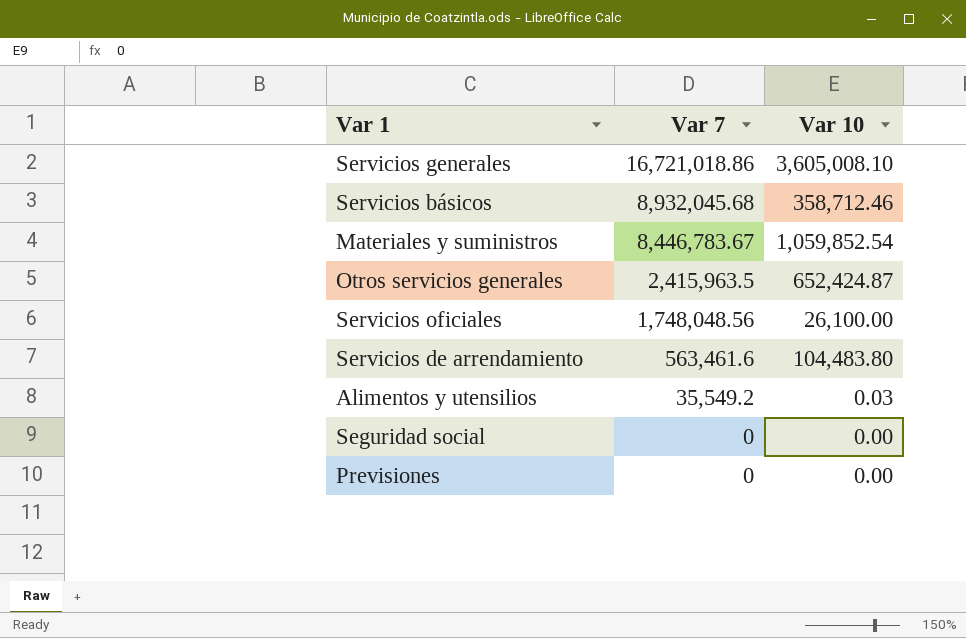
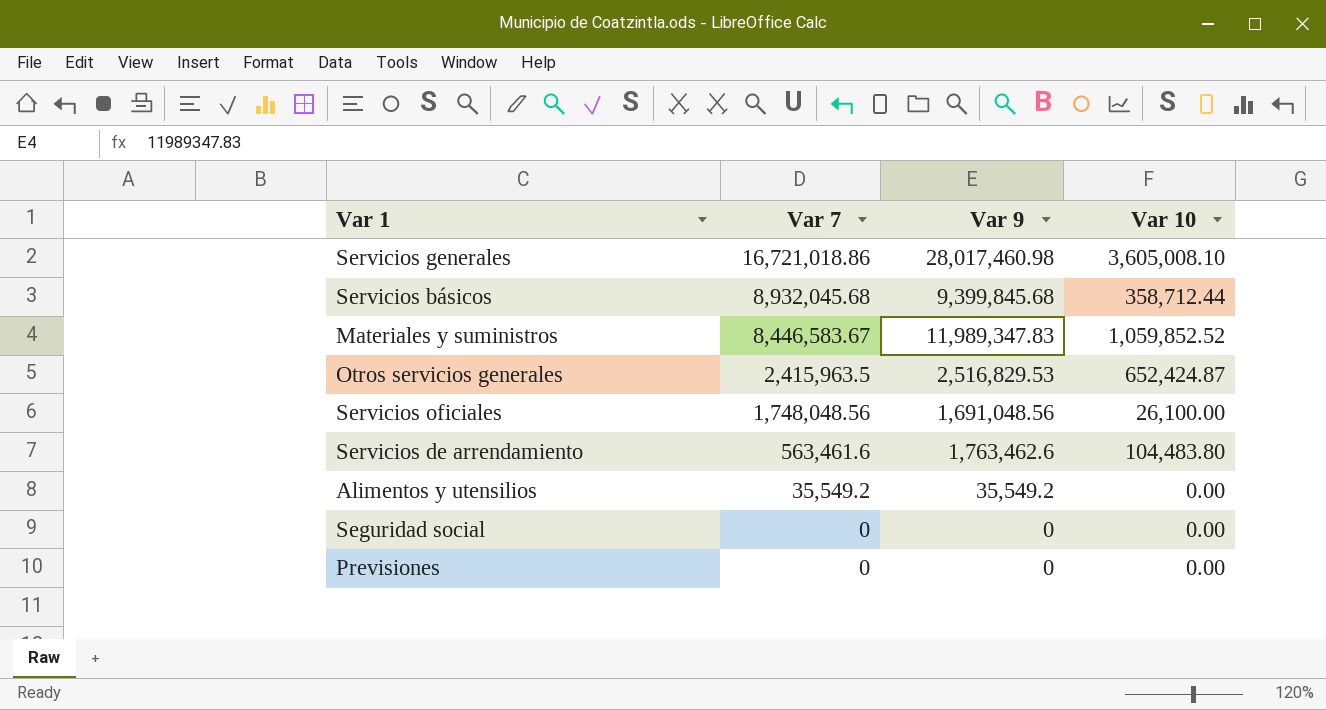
column Var 9 | position: none -> 3
Servicios básicos | Var 10: 358,712.46 -> 358,712.44
Materiales y suministros | Var 7: 8,446,783.67 -> 8,446,583.67
Materiales y suministros | Var 10: 1,059,852.54 -> 1,059,852.52
Alimentos y utensilios | Var 10: 0.03 -> 0.00

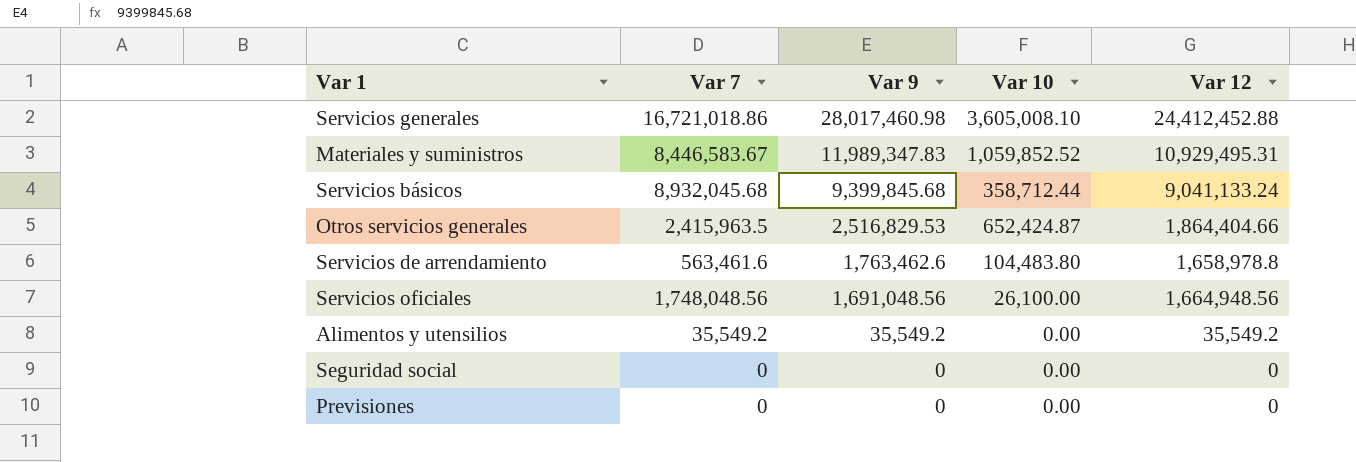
row order: Var 7 descending -> Var 9 descending
column Var 12 | formula: none -> [Var 9] - [Var 10]

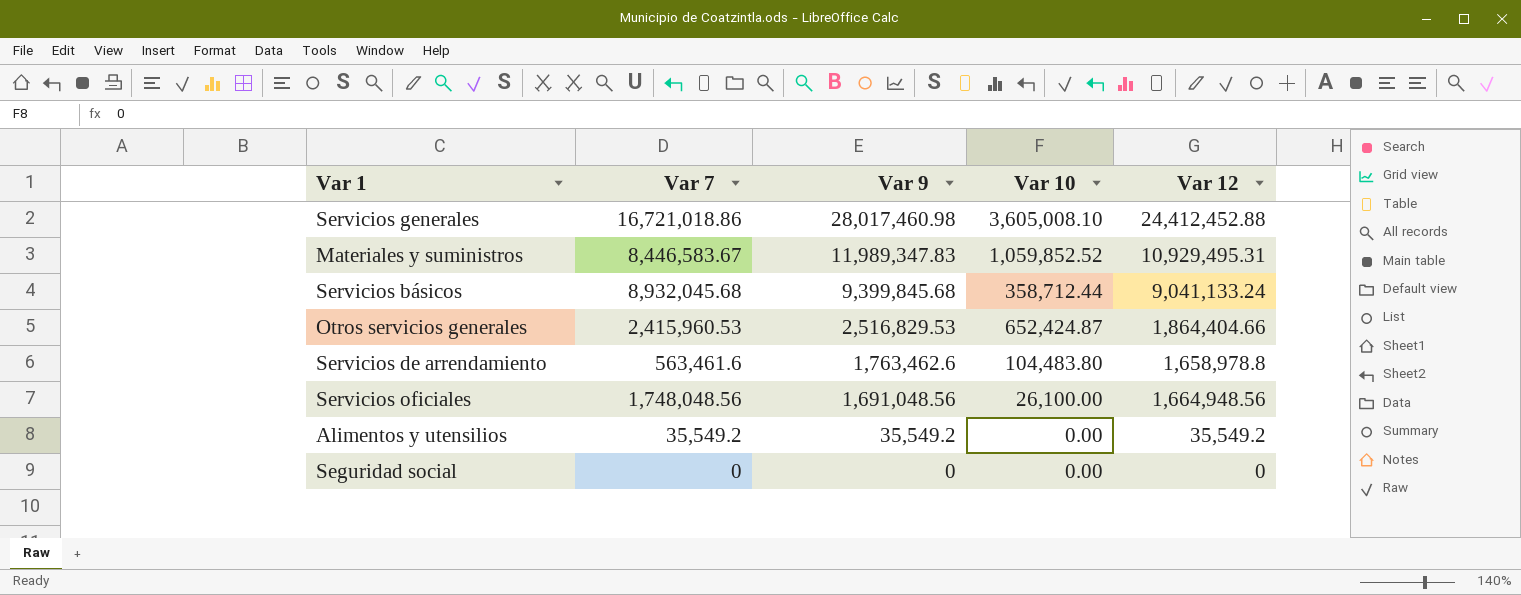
row Previsiones: 0 | 0 | 0.00 | 0 -> none
Otros servicios generales | Var 7: 2,415,963.5 -> 2,415,960.53

